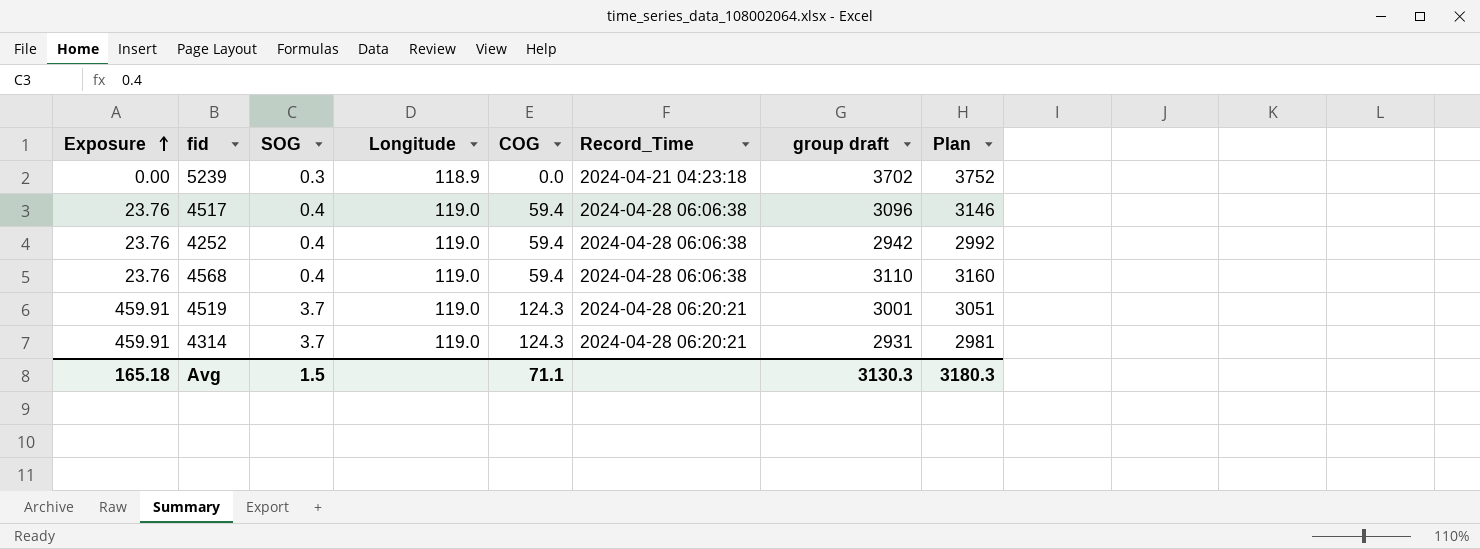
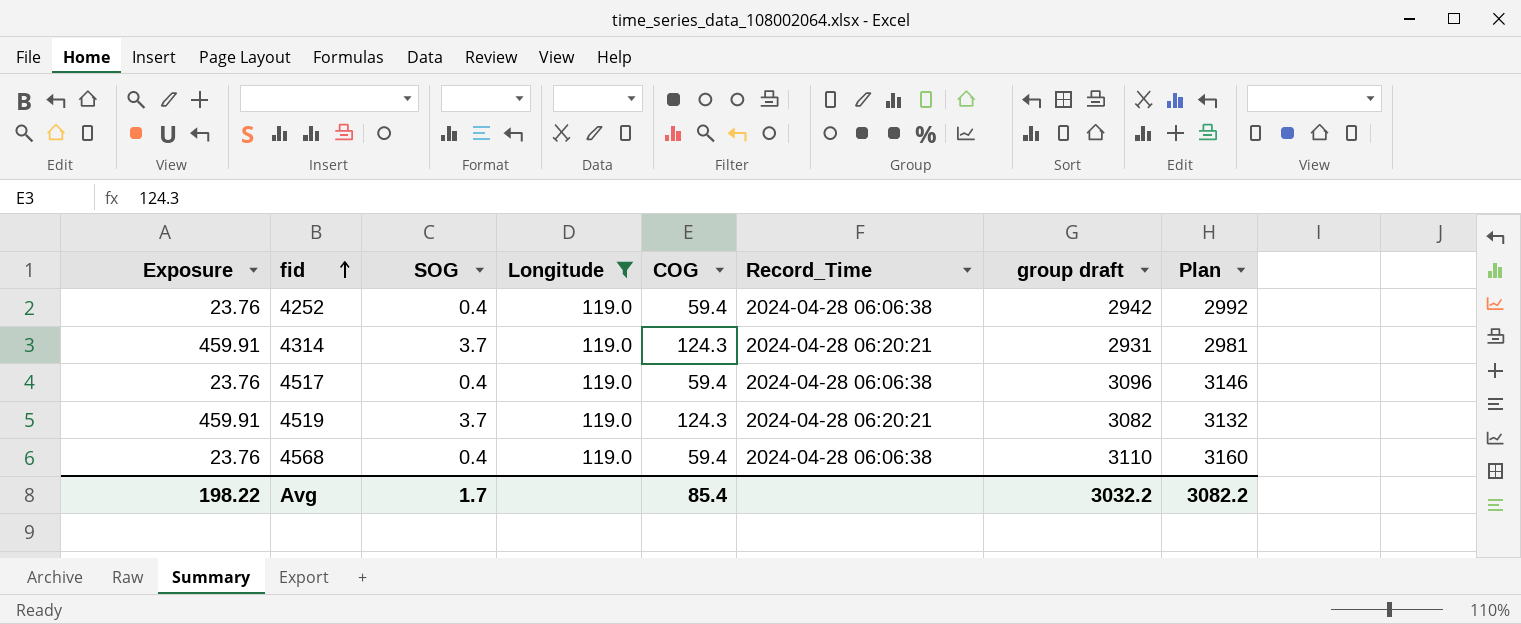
filter: none -> Longitude = 119.0
row order: Exposure ascending -> fid ascending
4519 | group draft: 3001 -> 3082
4519 | Plan: 3051 -> 3132
Avg | Exposure: 165.18 -> 198.22
Avg | SOG: 1.5 -> 1.7
Avg | COG: 71.1 -> 85.4
Avg | group draft: 3130.3 -> 3032.2
Avg | Plan: 3180.3 -> 3082.2

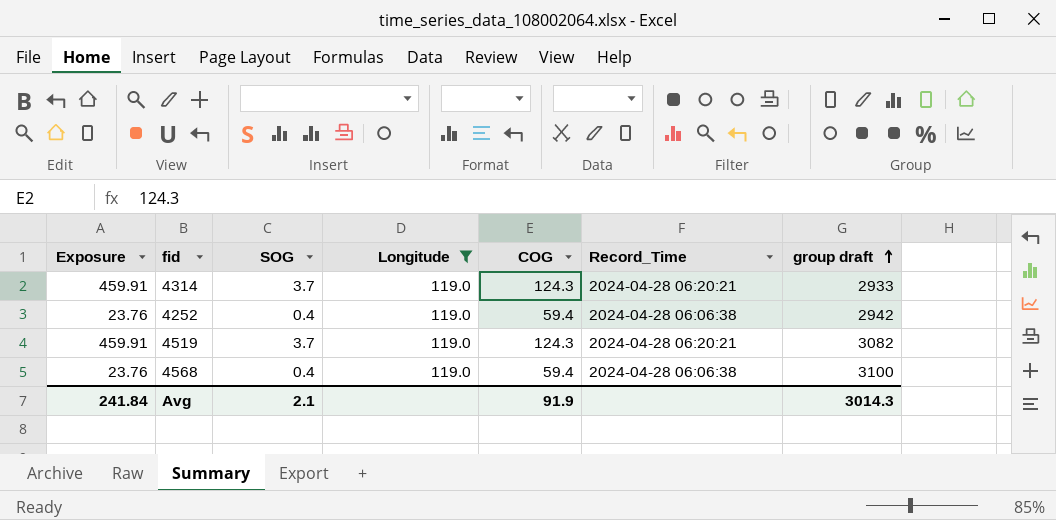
row order: fid ascending -> group draft ascending
column Plan | formula: [group draft] + 50 -> none
row 4517: 23.76 | 0.4 | 119.0 | 59.4 | 2024-04-28 06:06:38 | 3096 | 3146 -> none
4314 | group draft: 2931 -> 2933
4568 | group draft: 3110 -> 3100
Avg | Exposure: 198.22 -> 241.84
Avg | SOG: 1.7 -> 2.1
Avg | COG: 85.4 -> 91.9
Avg | group draft: 3032.2 -> 3014.3

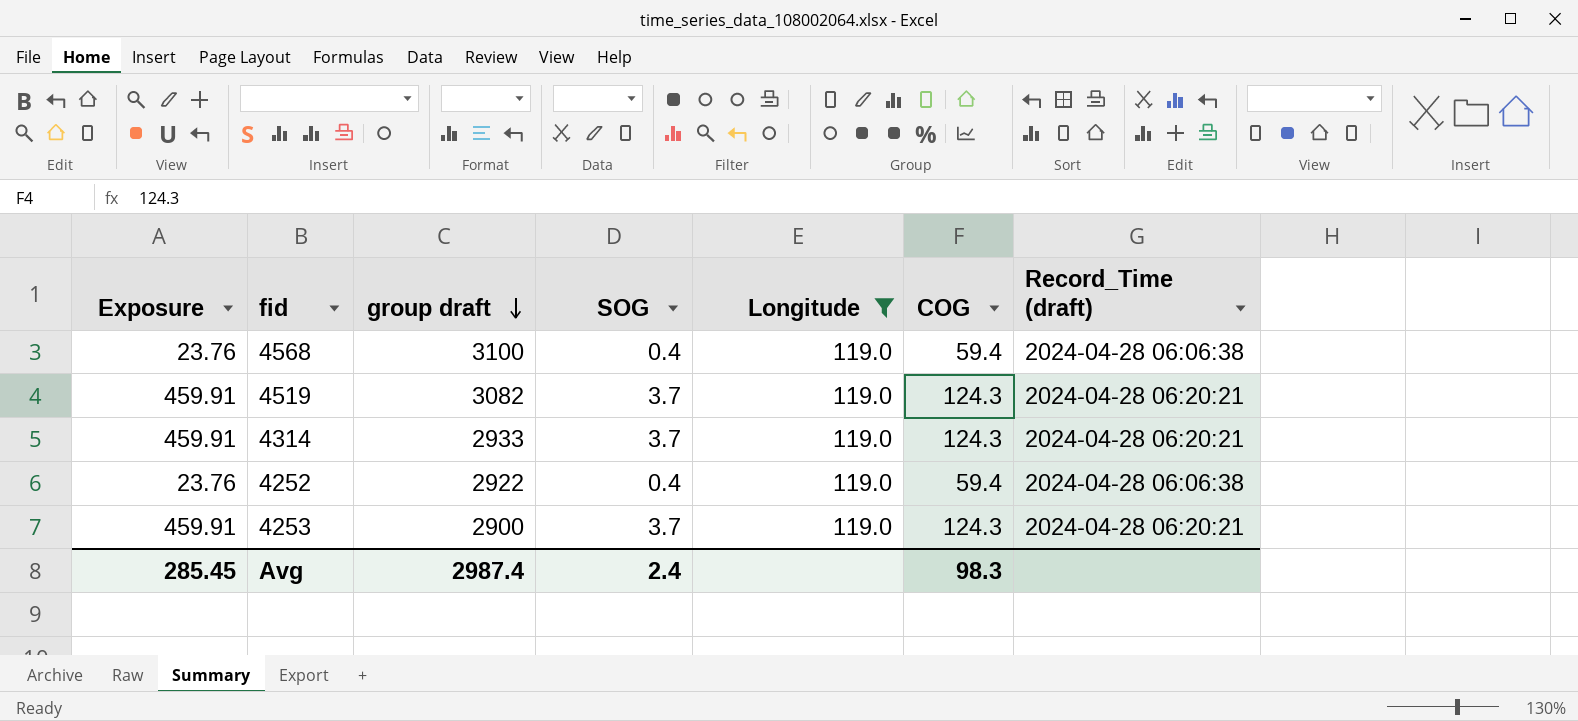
row order: group draft ascending -> group draft descending
column group draft | position: 7 -> 3
column name: Record_Time -> Record_Time (draft)
4252 | group draft: 2942 -> 2922
row 4253: none -> 459.91 | 2900 | 3.7 | 119.0 | 124.3 | 2024-04-28 06:20:21
Avg | Exposure: 241.84 -> 285.45
Avg | group draft: 3014.3 -> 2987.4
Avg | SOG: 2.1 -> 2.4
Avg | COG: 91.9 -> 98.3

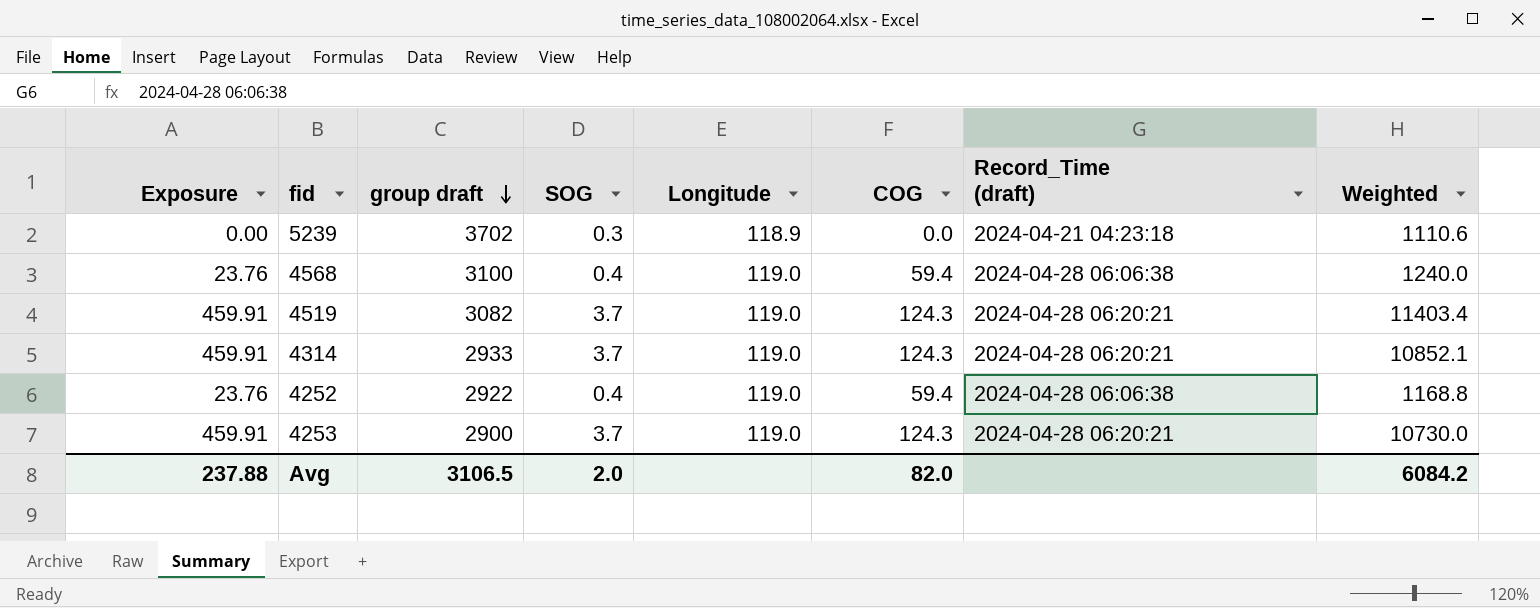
filter: Longitude = 119.0 -> none
column Weighted | formula: none -> [group draft] * [SOG]
Avg | Exposure: 285.45 -> 237.88
Avg | group draft: 2987.4 -> 3106.5
Avg | SOG: 2.4 -> 2.0
Avg | COG: 98.3 -> 82.0

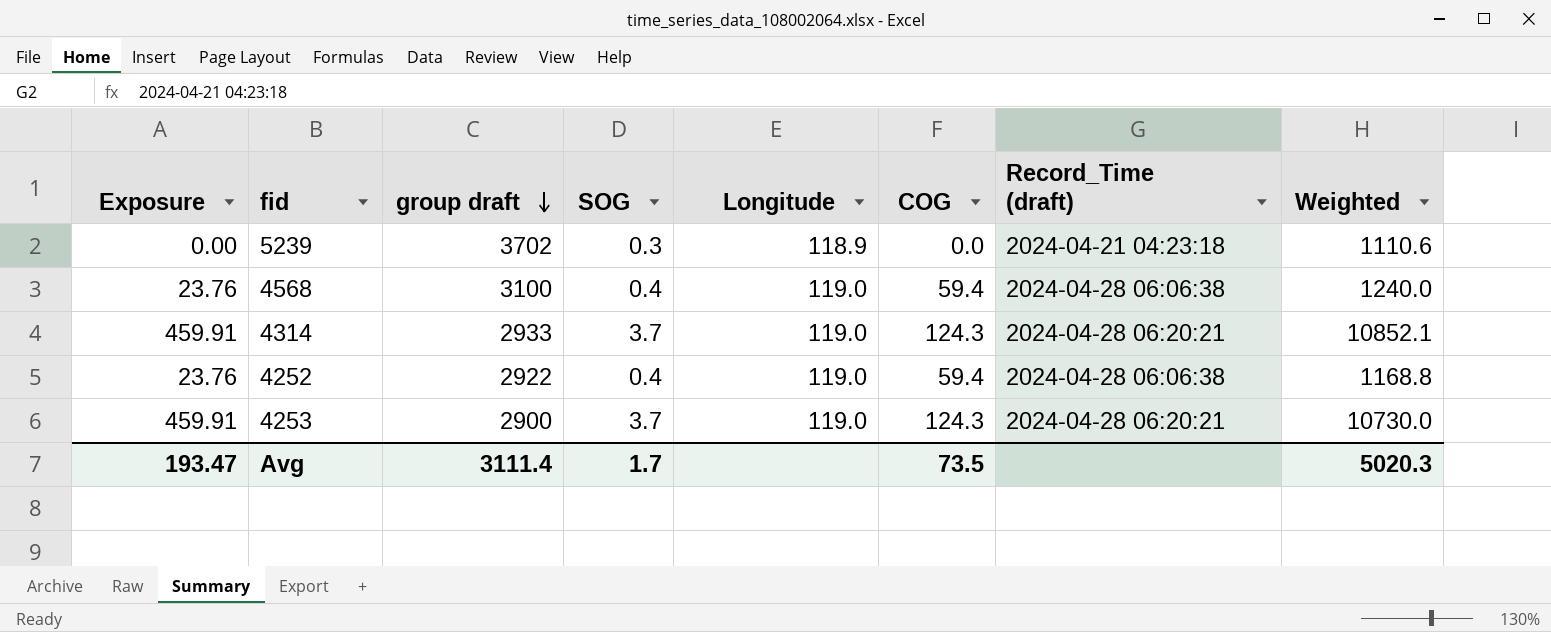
row 4519: 459.91 | 3082 | 3.7 | 119.0 | 124.3 | 2024-04-28 06:20:21 | 11403.4 -> none
Avg | Exposure: 237.88 -> 193.47
Avg | group draft: 3106.5 -> 3111.4
Avg | SOG: 2.0 -> 1.7
Avg | COG: 82.0 -> 73.5
Avg | Weighted: 6084.2 -> 5020.3

